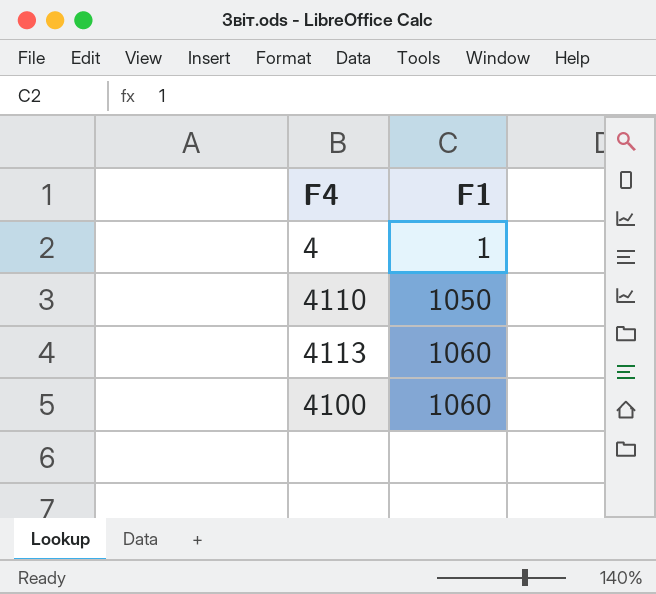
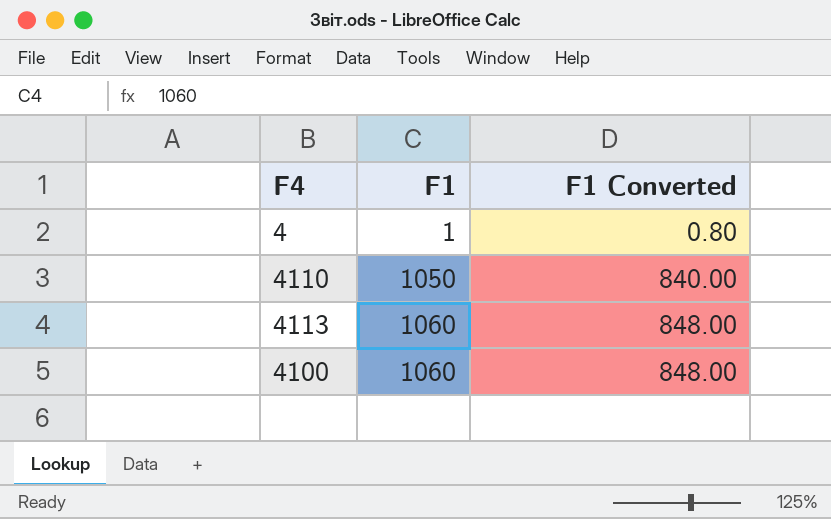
column F1 Converted | formula: none -> [F1] * 0.8

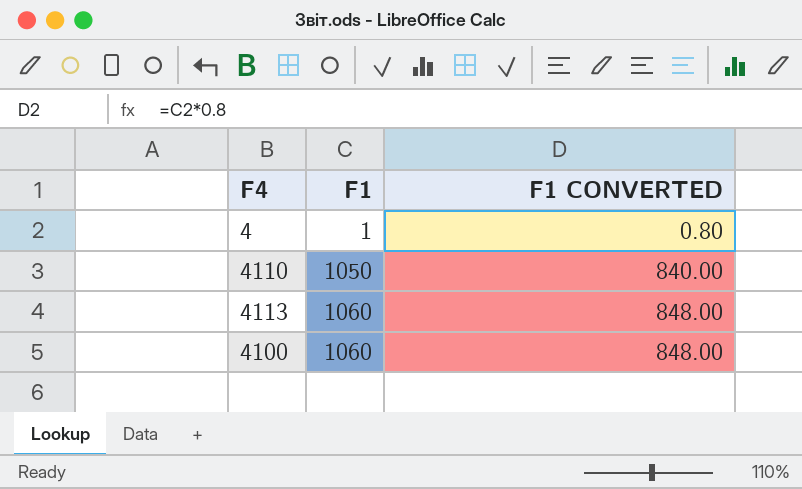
column name: F1 Converted -> F1 CONVERTED

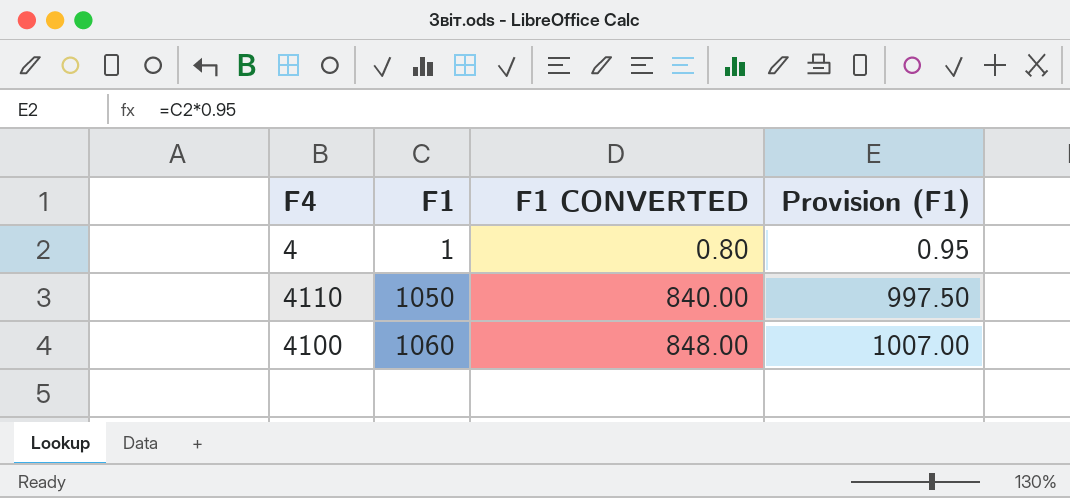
column Provision (F1) | formula: none -> [F1] * 0.95
row 4113: 1060 | 848.00 -> none

